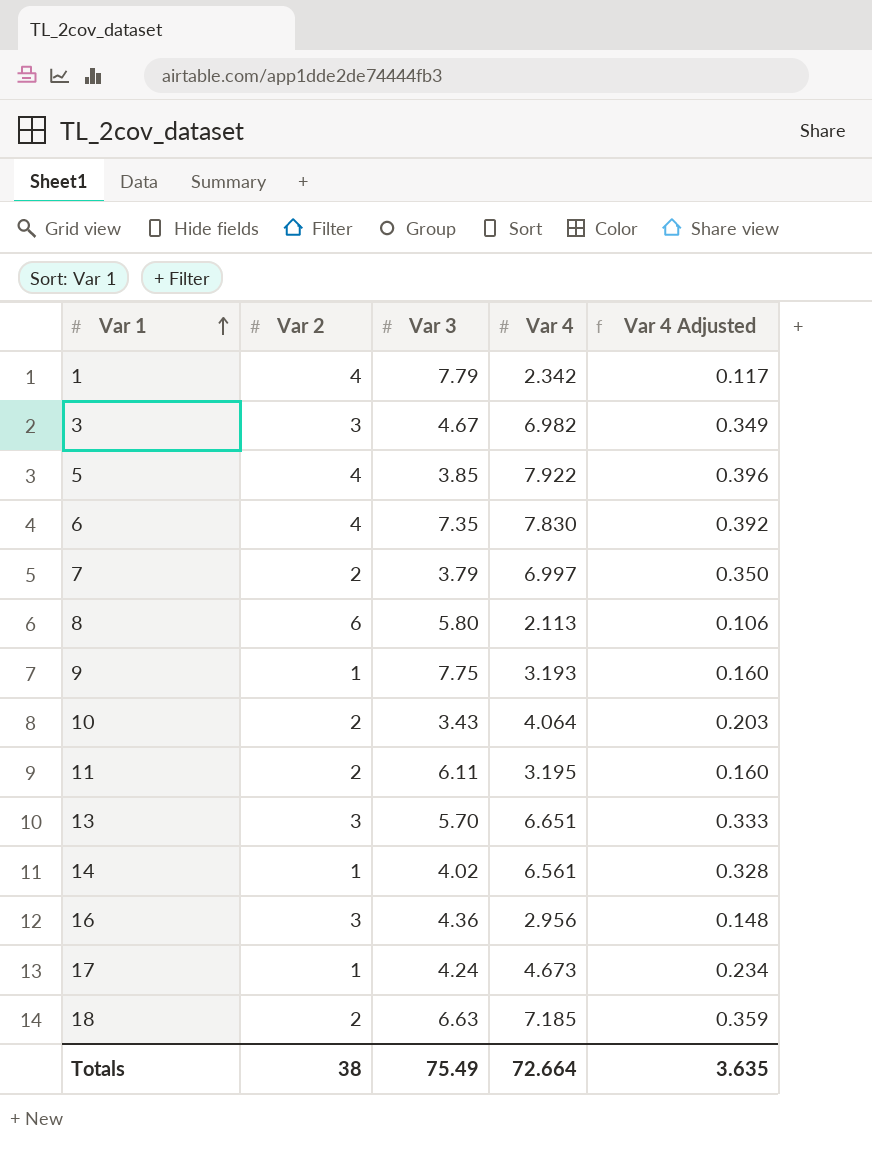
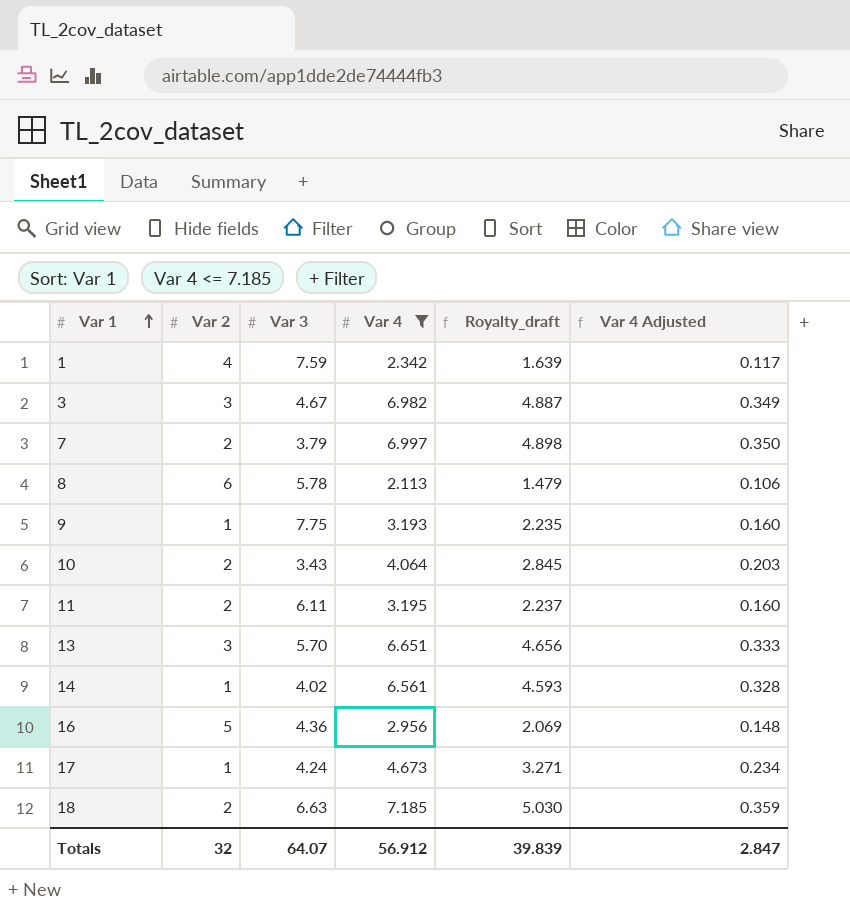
filter: none -> Var 4 <= 7.185
column Royalty_draft | formula: none -> [Var 4] * 0.7
1 | Var 3: 7.79 -> 7.59
8 | Var 3: 5.80 -> 5.78
16 | Var 2: 3 -> 5
Totals | Var 2: 38 -> 32
Totals | Var 3: 75.49 -> 64.07
Totals | Var 4: 72.664 -> 56.912
Totals | Var 4 Adjusted: 3.635 -> 2.847

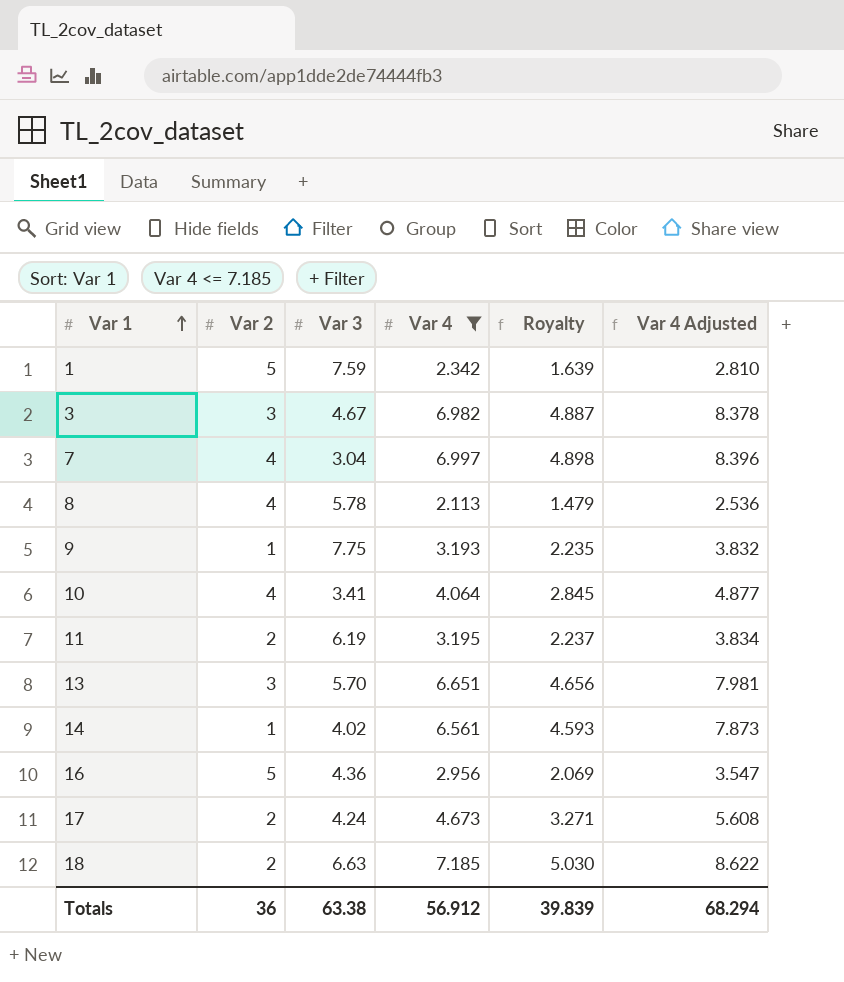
column name: Royalty_draft -> Royalty
column Var 4 Adjusted | formula: [Var 4] * 0.05 -> [Var 4] * 1.2
1 | Var 2: 4 -> 5
7 | Var 2: 2 -> 4
7 | Var 3: 3.79 -> 3.04
8 | Var 2: 6 -> 4
10 | Var 2: 2 -> 4
10 | Var 3: 3.43 -> 3.41
11 | Var 3: 6.11 -> 6.19
17 | Var 2: 1 -> 2
Totals | Var 2: 32 -> 36
Totals | Var 3: 64.07 -> 63.38
Totals | Var 4 Adjusted: 2.847 -> 68.294

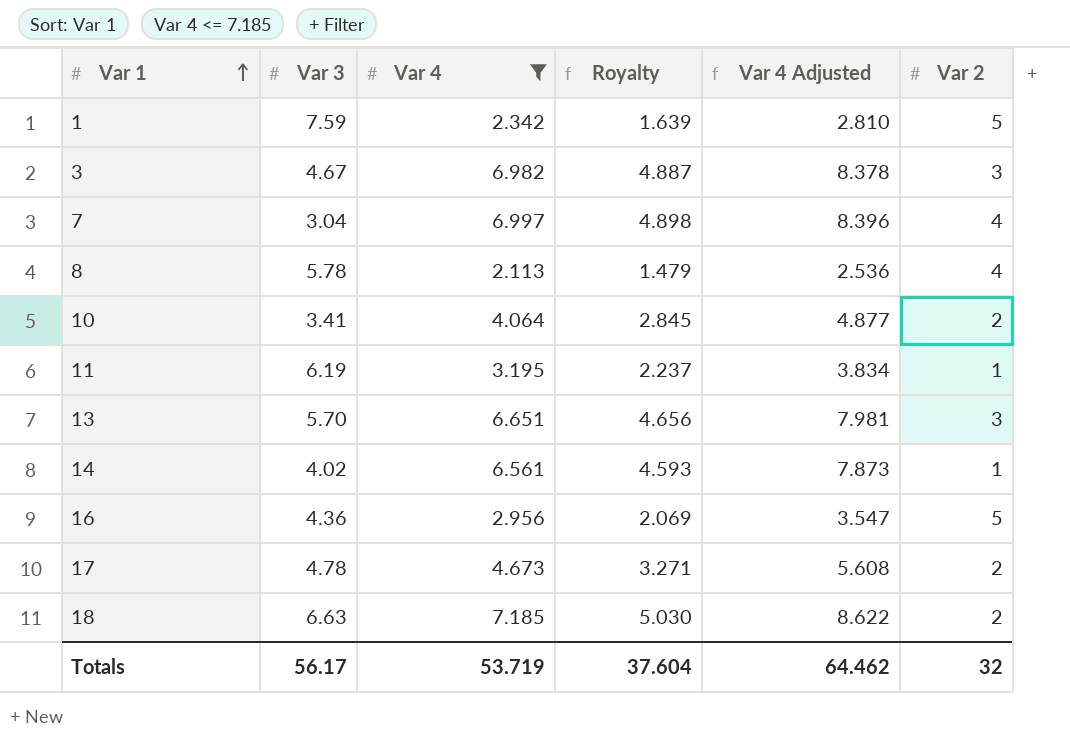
column Var 2 | position: 2 -> 6
row 9: 1 | 7.75 | 3.193 | 2.235 | 3.832 -> none
10 | Var 2: 4 -> 2
11 | Var 2: 2 -> 1
17 | Var 3: 4.24 -> 4.78
Totals | Var 3: 63.38 -> 56.17
Totals | Var 4: 56.912 -> 53.719
Totals | Royalty: 39.839 -> 37.604
Totals | Var 4 Adjusted: 68.294 -> 64.462
Totals | Var 2: 36 -> 32

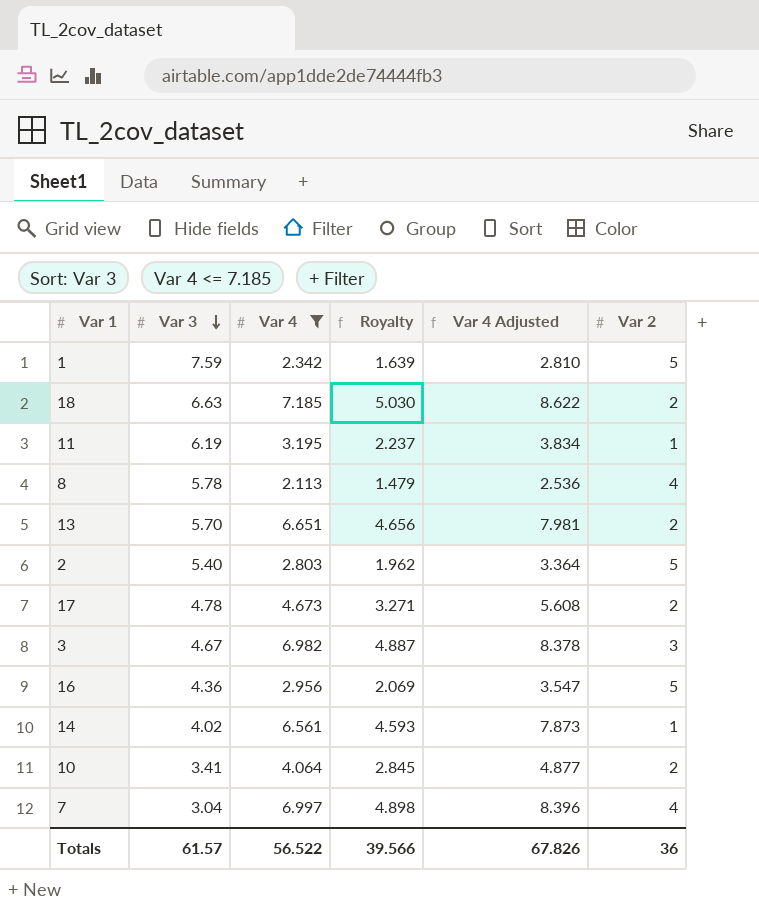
row order: Var 1 ascending -> Var 3 descending
13 | Var 2: 3 -> 2
row 2: none -> 5.40 | 2.803 | 1.962 | 3.364 | 5
Totals | Var 3: 56.17 -> 61.57
Totals | Var 4: 53.719 -> 56.522
Totals | Royalty: 37.604 -> 39.566
Totals | Var 4 Adjusted: 64.462 -> 67.826
Totals | Var 2: 32 -> 36

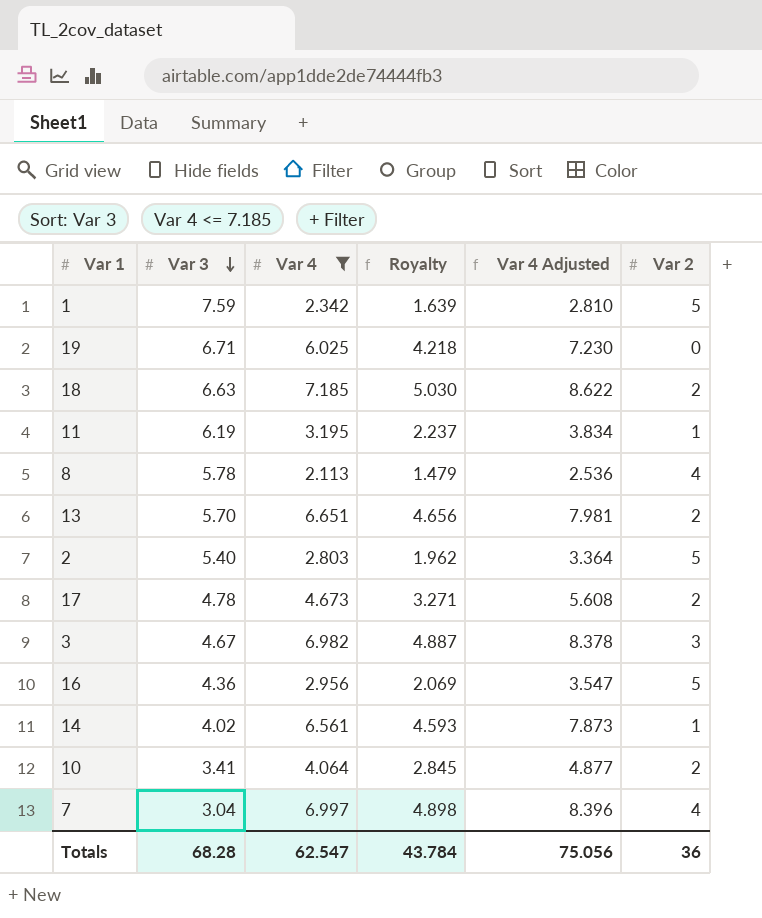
row 19: none -> 6.71 | 6.025 | 4.218 | 7.230 | 0
Totals | Var 3: 61.57 -> 68.28
Totals | Var 4: 56.522 -> 62.547
Totals | Royalty: 39.566 -> 43.784
Totals | Var 4 Adjusted: 67.826 -> 75.056

